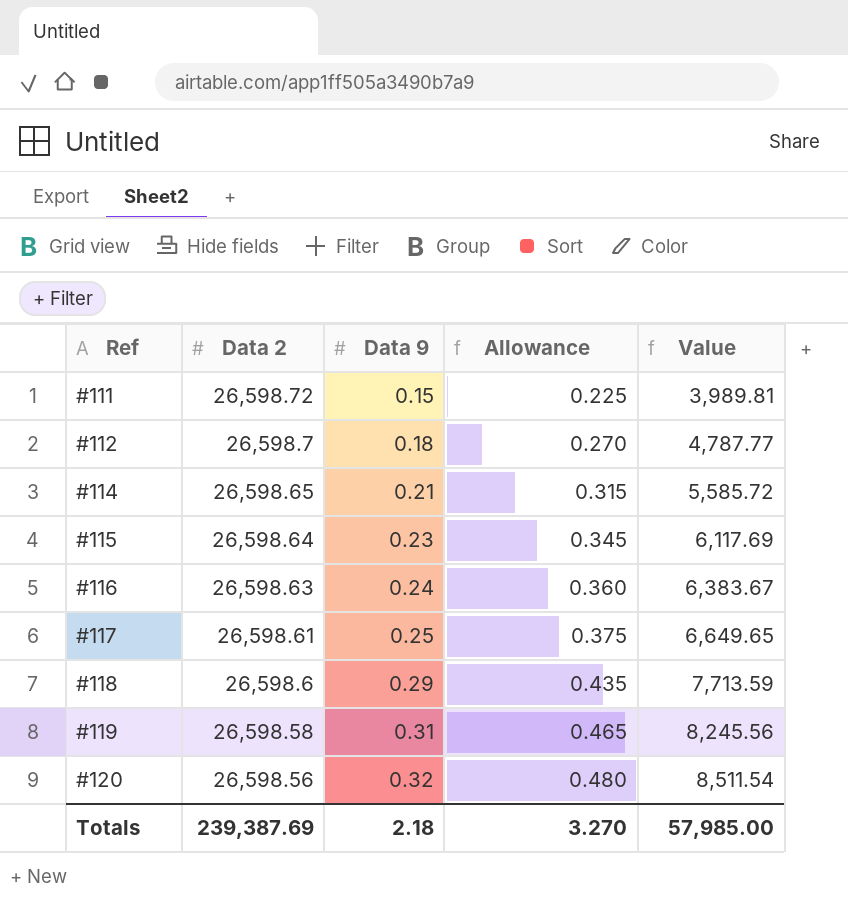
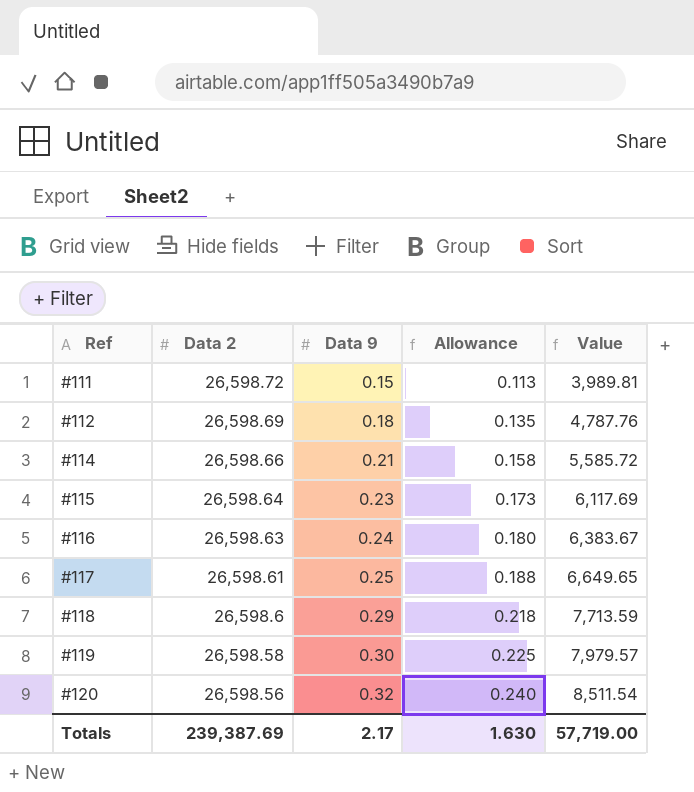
column Allowance | formula: [Data 9] * 1.5 -> [Data 9] * 0.75
#112 | Data 2: 26,598.7 -> 26,598.69
#112 | Value: 4,787.77 -> 4,787.76
#114 | Data 2: 26,598.65 -> 26,598.66
#119 | Data 9: 0.31 -> 0.30
#119 | Value: 8,245.56 -> 7,979.57
Totals | Data 9: 2.18 -> 2.17
Totals | Allowance: 3.270 -> 1.630
Totals | Value: 57,985.00 -> 57,719.00

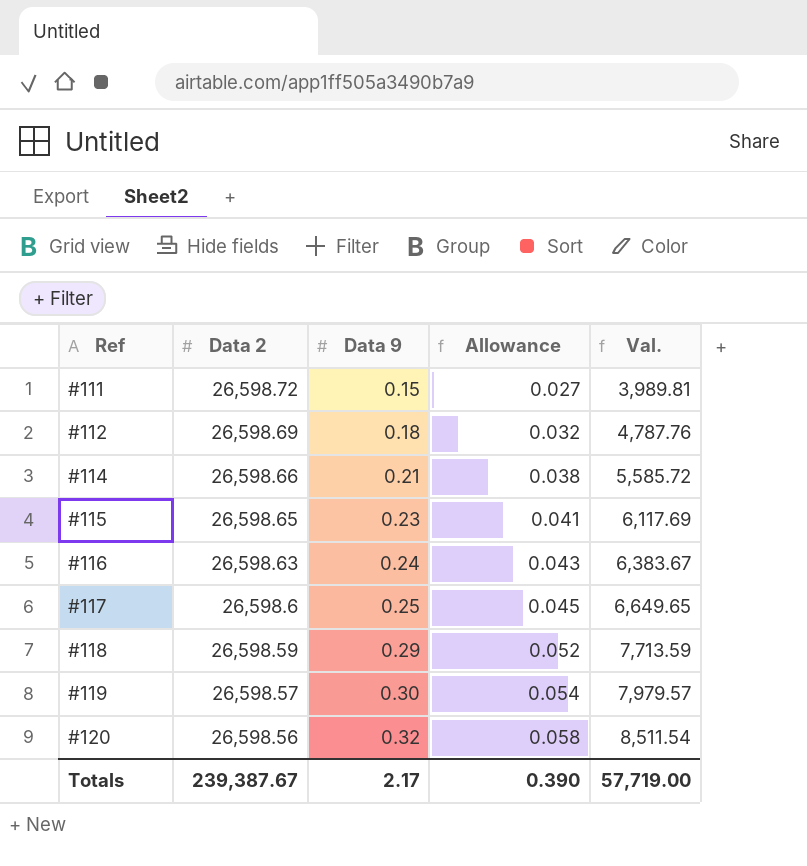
column Allowance | formula: [Data 9] * 0.75 -> [Data 9] * 0.18
column name: Value -> Val.
#115 | Data 2: 26,598.64 -> 26,598.65
#117 | Data 2: 26,598.61 -> 26,598.6
#118 | Data 2: 26,598.6 -> 26,598.59
#119 | Data 2: 26,598.58 -> 26,598.57
Totals | Data 2: 239,387.69 -> 239,387.67
Totals | Allowance: 1.630 -> 0.390

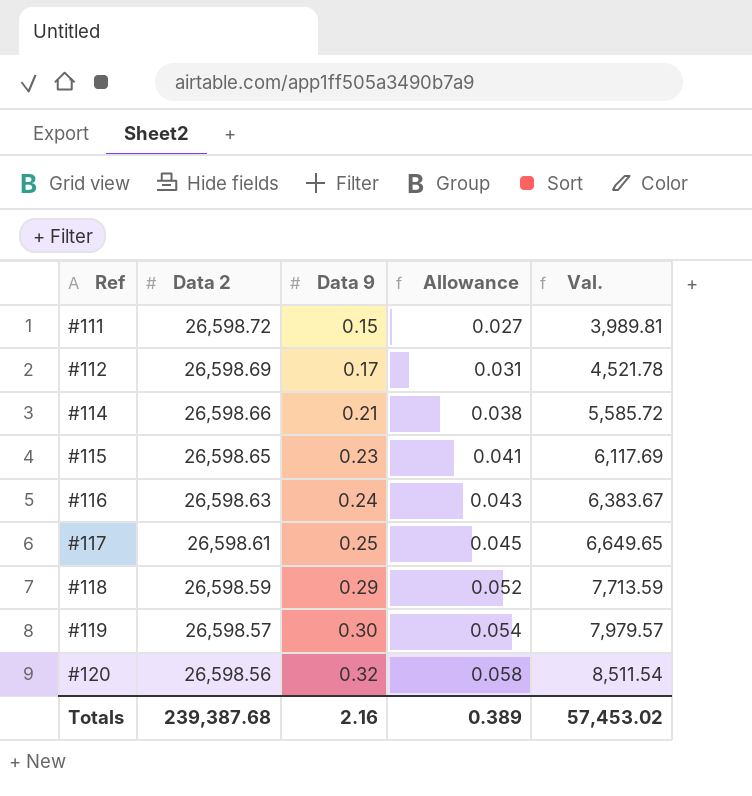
#112 | Data 9: 0.18 -> 0.17
#112 | Allowance: 0.032 -> 0.031
#112 | Val.: 4,787.76 -> 4,521.78
#117 | Data 2: 26,598.6 -> 26,598.61
Totals | Data 2: 239,387.67 -> 239,387.68
Totals | Data 9: 2.17 -> 2.16
Totals | Allowance: 0.390 -> 0.389
Totals | Val.: 57,719.00 -> 57,453.02

